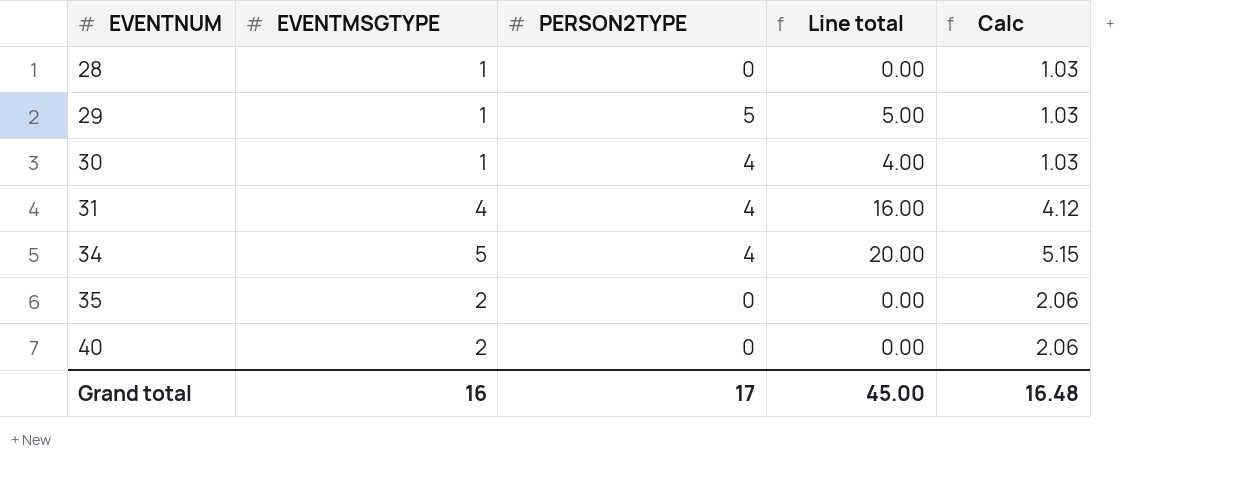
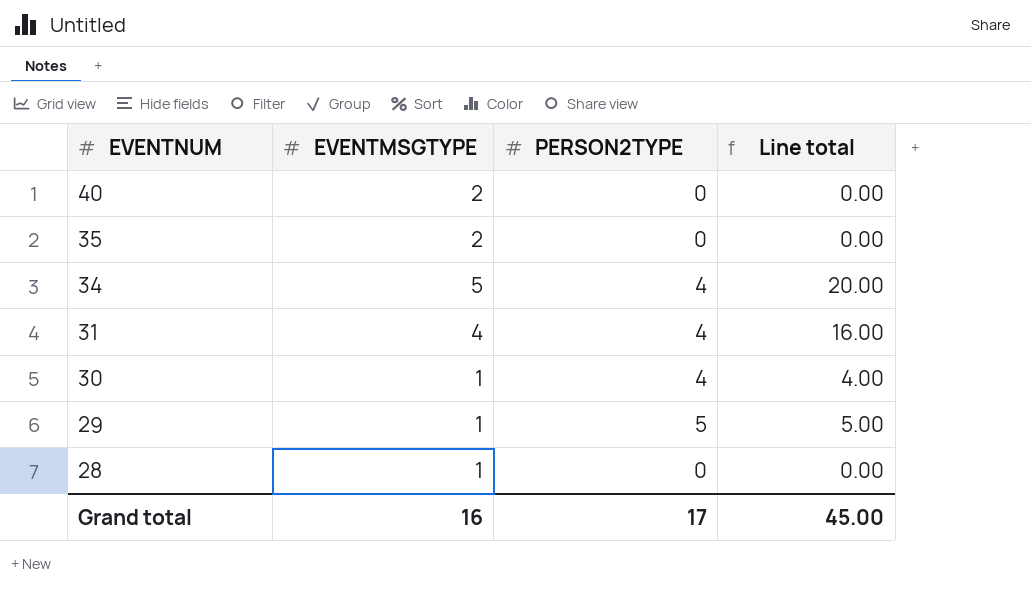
row order: EVENTNUM ascending -> EVENTNUM descending
column Calc | formula: [EVENTMSGTYPE] * 1.03 -> none

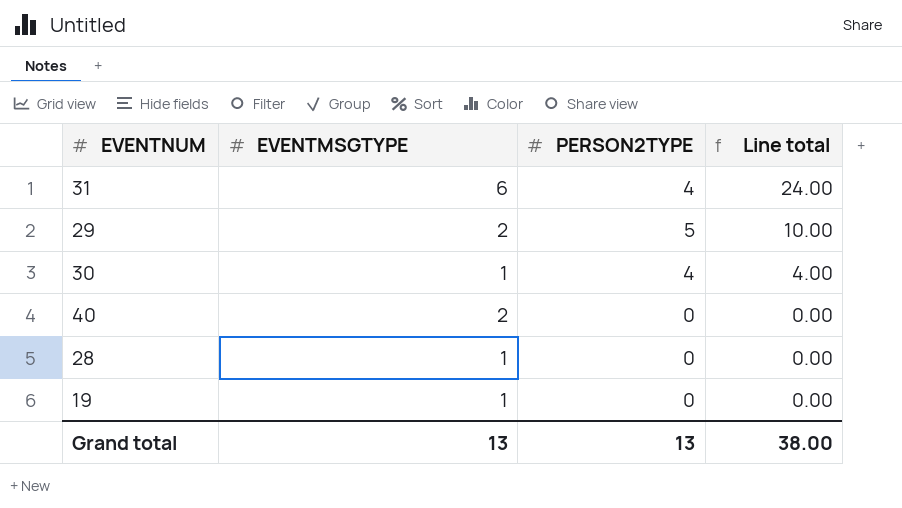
row order: EVENTNUM descending -> Line total descending
row 35: 2 | 0 | 0.00 -> none
row 34: 5 | 4 | 20.00 -> none
31 | EVENTMSGTYPE: 4 -> 6
31 | Line total: 16.00 -> 24.00
29 | EVENTMSGTYPE: 1 -> 2
29 | Line total: 5.00 -> 10.00
row 19: none -> 1 | 0 | 0.00
Grand total | EVENTMSGTYPE: 16 -> 13
Grand total | PERSON2TYPE: 17 -> 13
Grand total | Line total: 45.00 -> 38.00

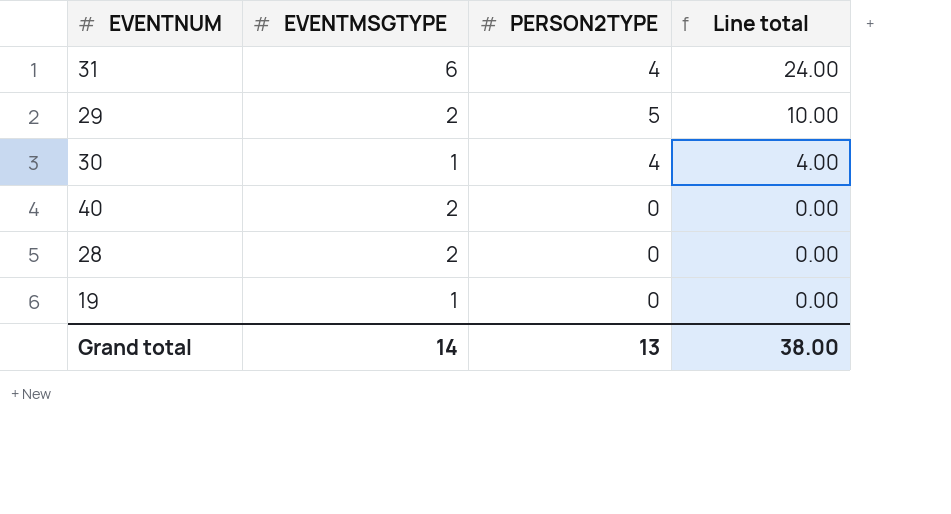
28 | EVENTMSGTYPE: 1 -> 2
Grand total | EVENTMSGTYPE: 13 -> 14

